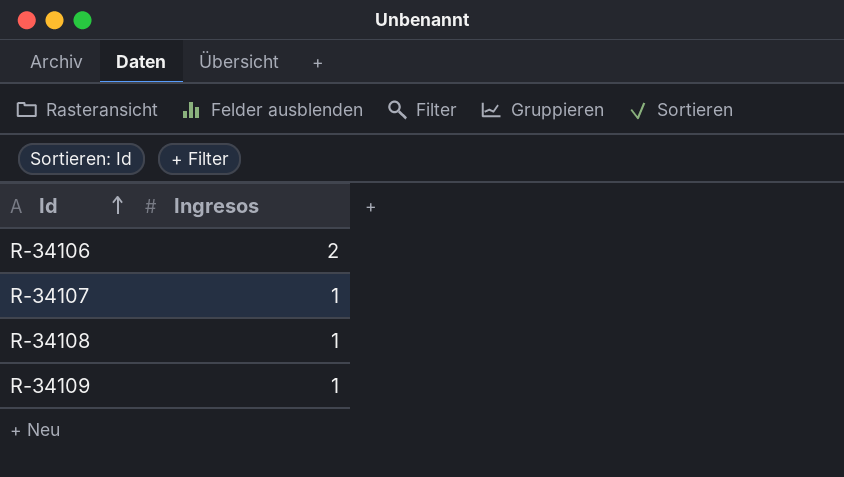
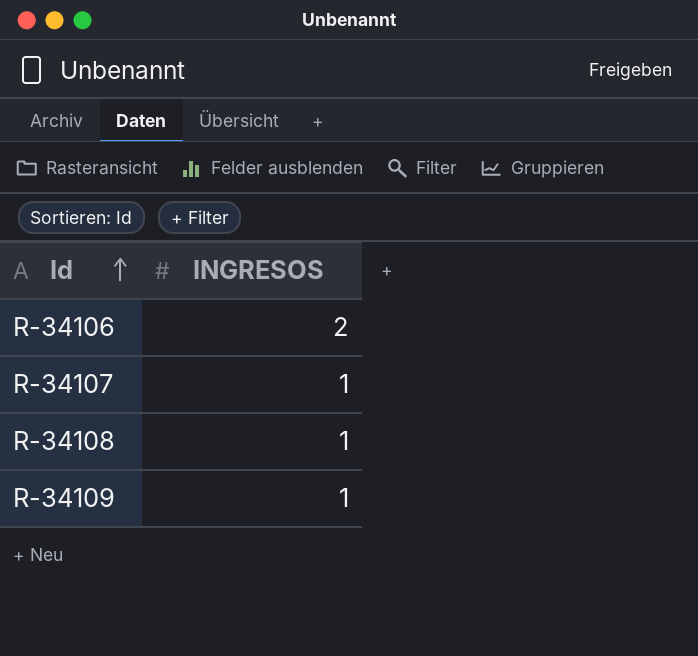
column name: Ingresos -> INGRESOS

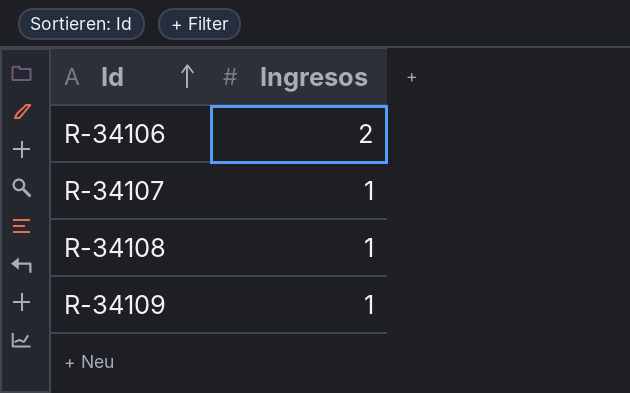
column name: INGRESOS -> Ingresos

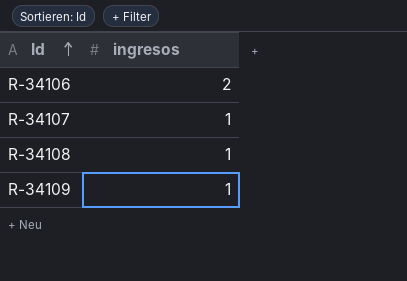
column name: Ingresos -> ingresos

